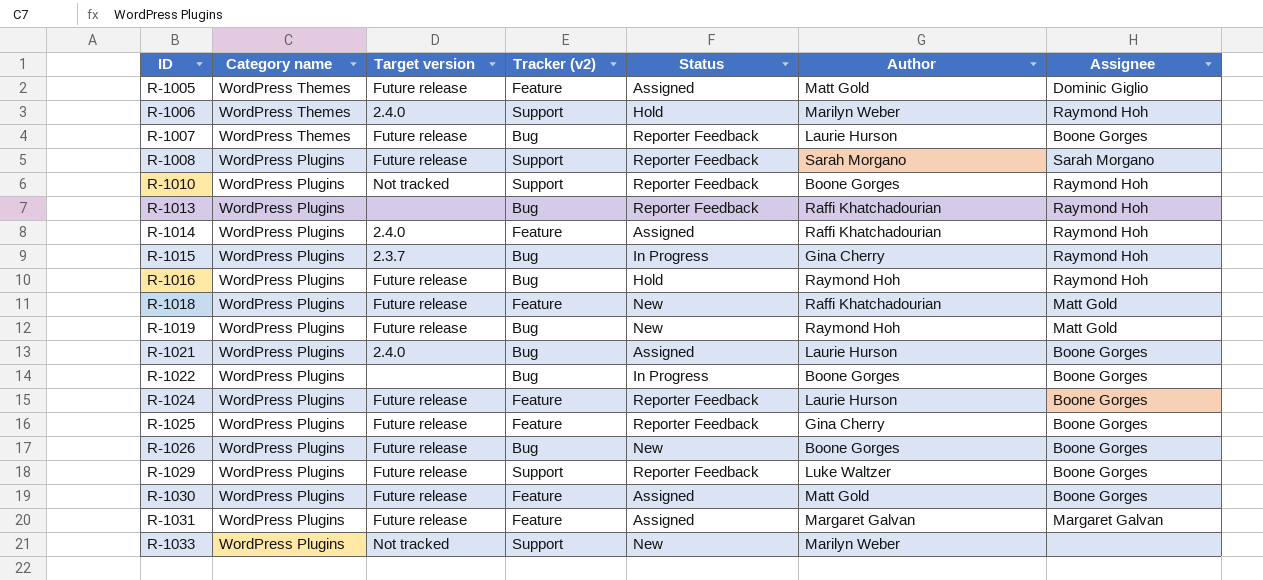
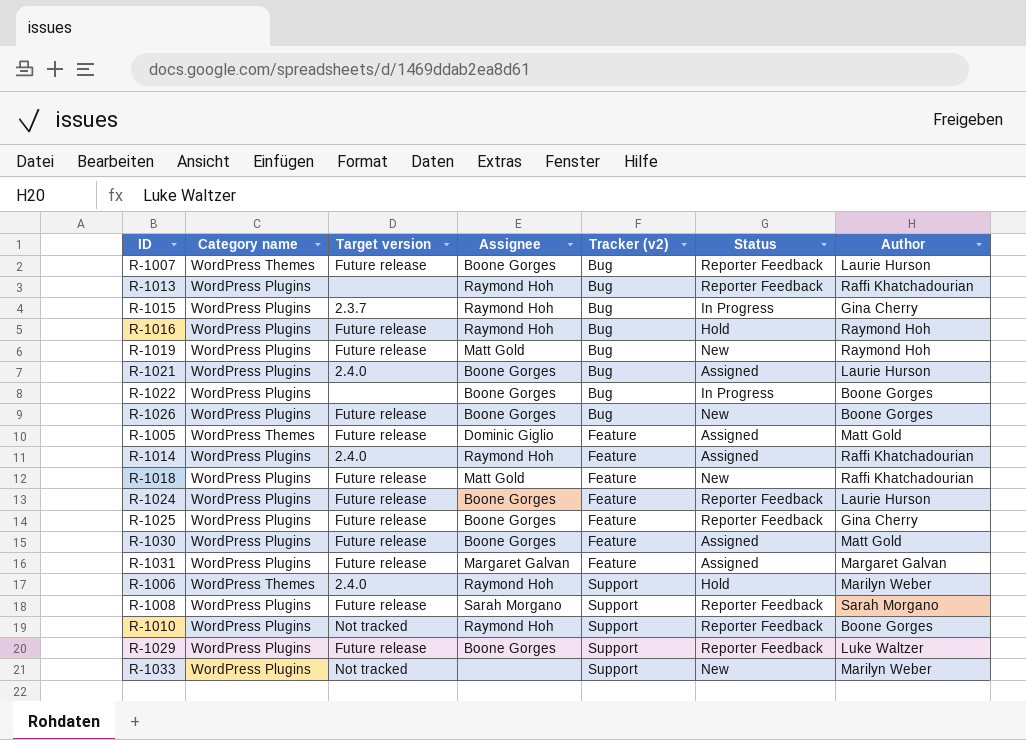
row order: ID ascending -> Tracker (v2) ascending
column Assignee | position: 7 -> 4

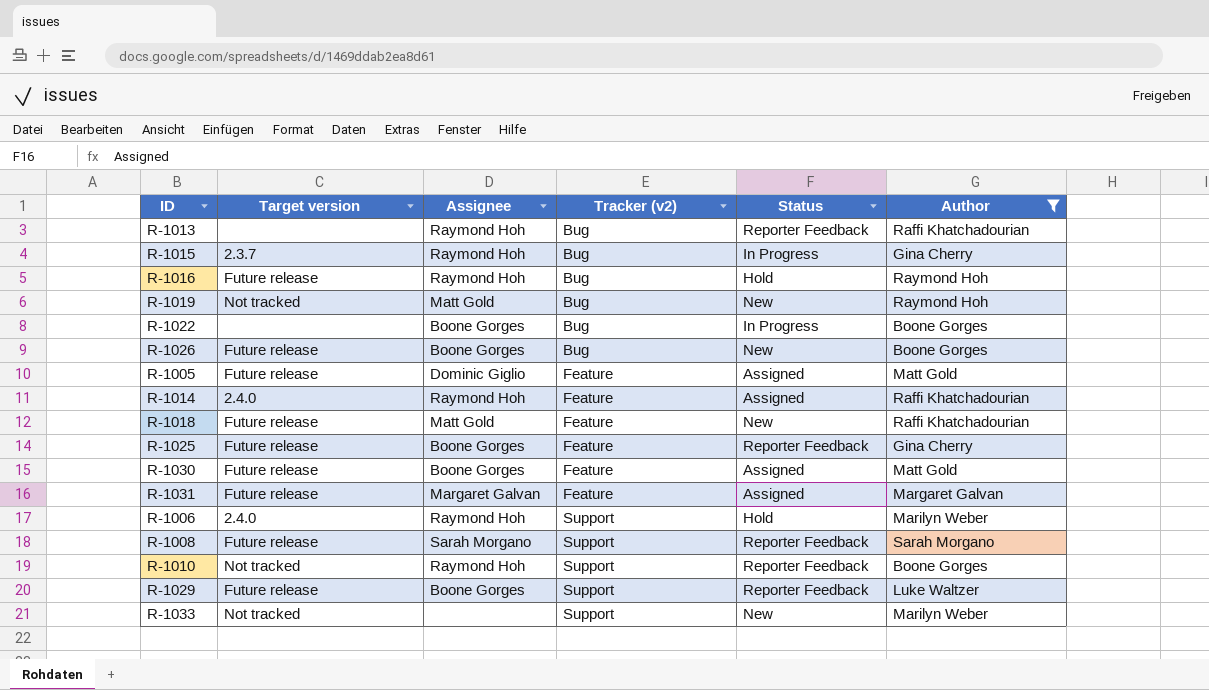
filter: none -> Author != Laurie Hurson
column Category name | position: 2 -> none
R-1019 | Target version: Future release -> Not tracked

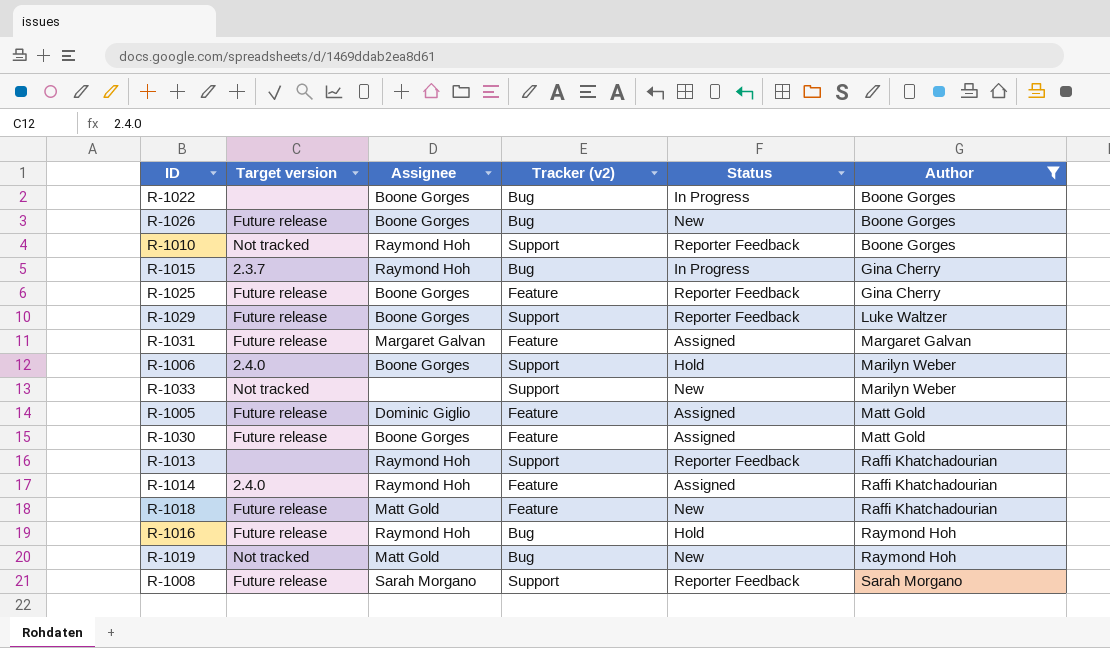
row order: Tracker (v2) ascending -> Author ascending
R-1006 | Assignee: Raymond Hoh -> Boone Gorges
R-1013 | Tracker (v2): Bug -> Support

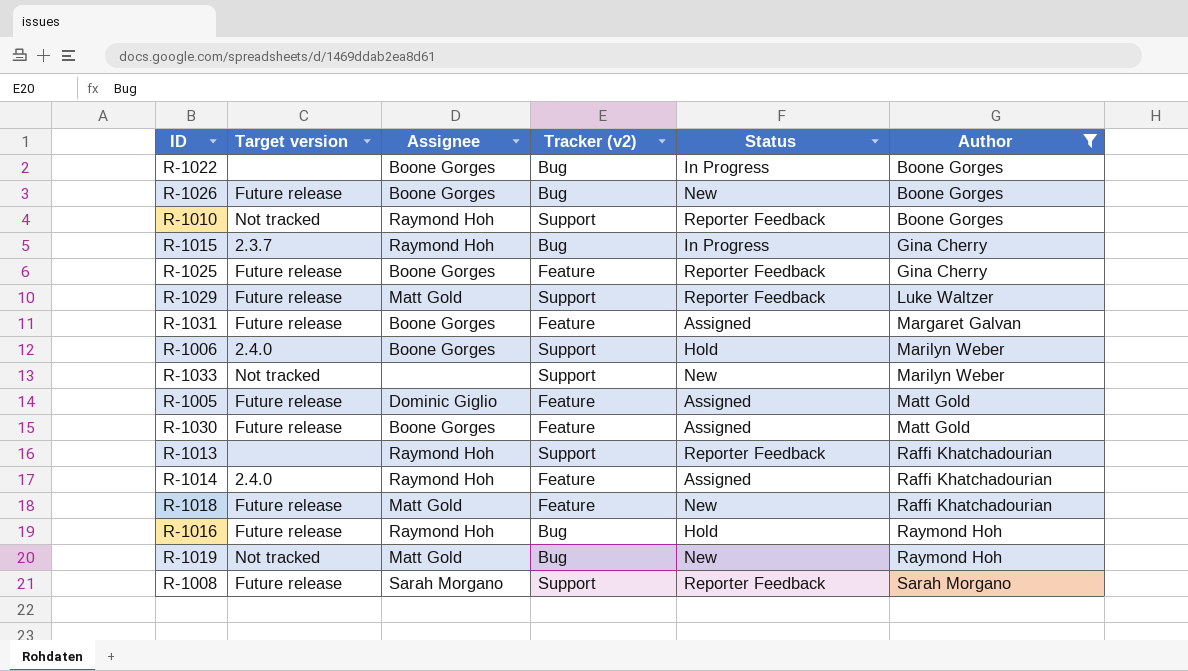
R-1029 | Assignee: Boone Gorges -> Matt Gold
R-1031 | Assignee: Margaret Galvan -> Boone Gorges

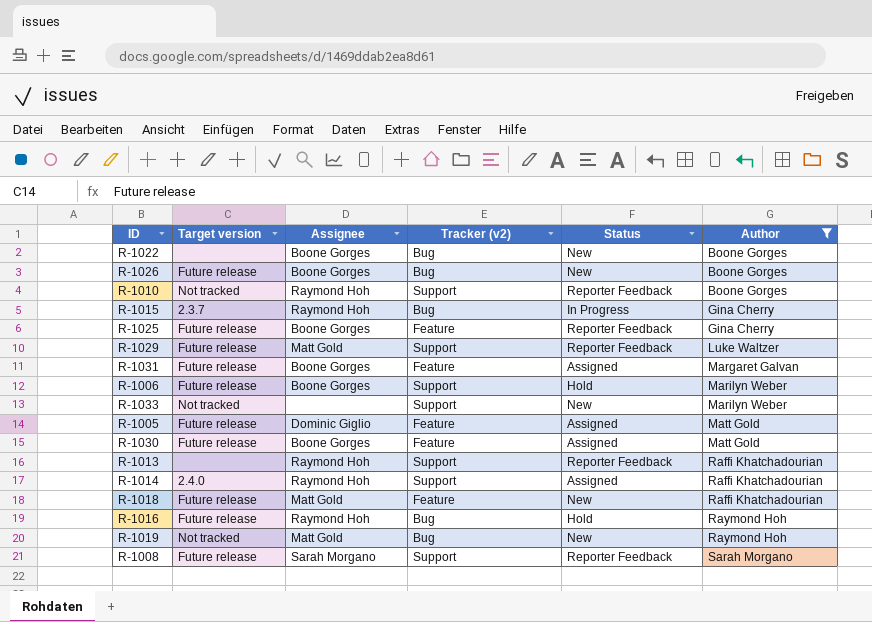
R-1022 | Status: In Progress -> New
R-1006 | Target version: 2.4.0 -> Future release
R-1014 | Tracker (v2): Feature -> Support

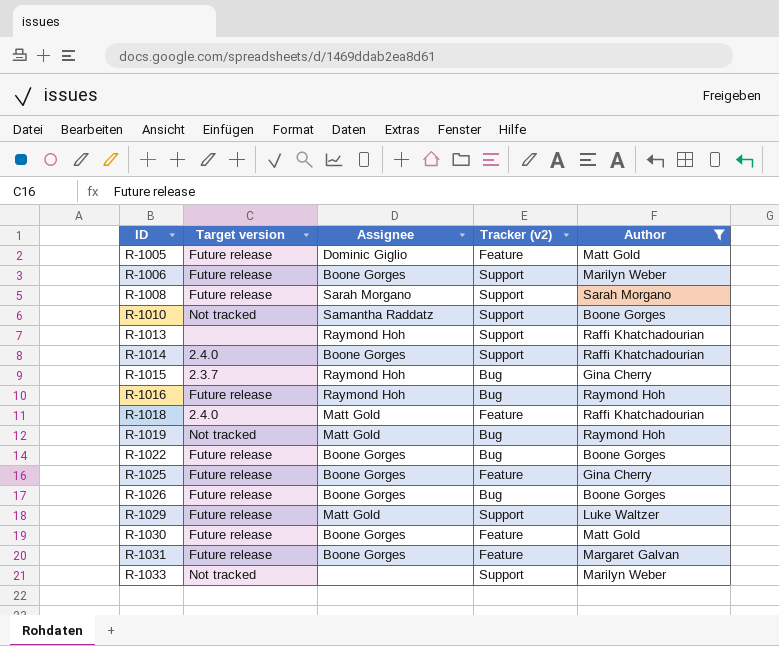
row order: Author ascending -> ID ascending
column Status | position: 5 -> none
R-1010 | Assignee: Raymond Hoh -> Samantha Raddatz
R-1014 | Assignee: Raymond Hoh -> Boone Gorges
R-1018 | Target version: Future release -> 2.4.0
R-1022 | Target version: none -> Future release

